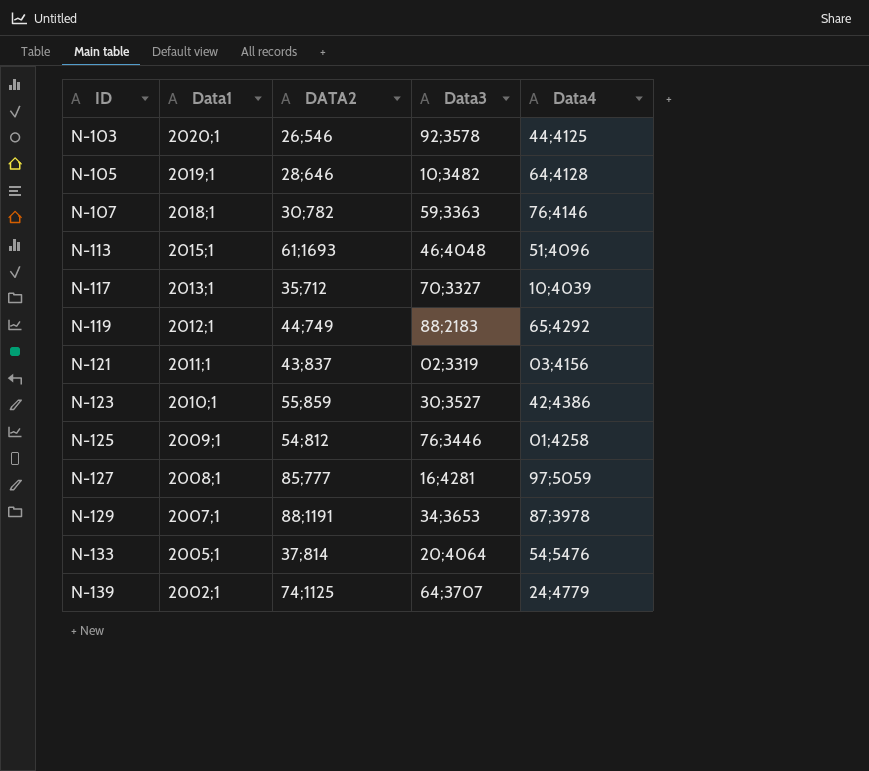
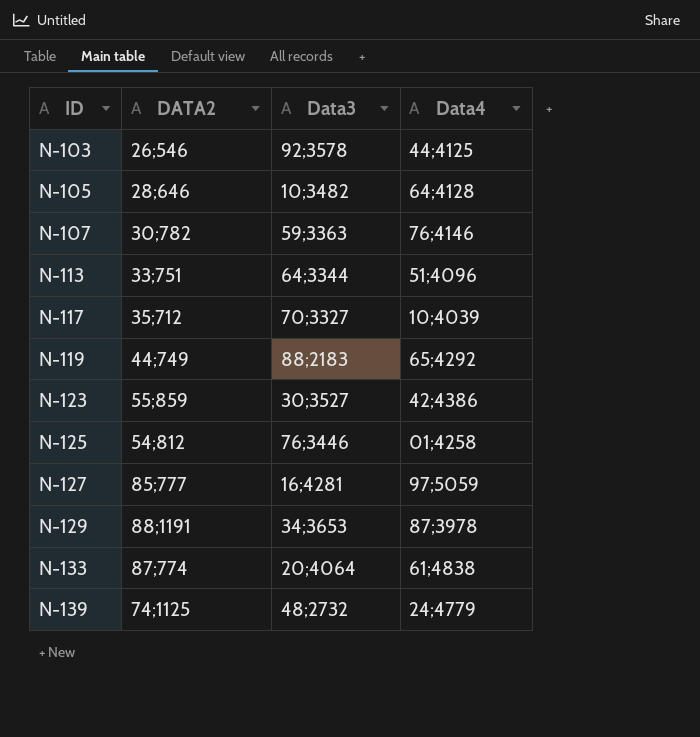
column Data1 | position: 2 -> none
row N-121: 2011;1 | 43;837 | 02;3319 | 03;4156 -> none
N-113 | DATA2: 61;1693 -> 33;751
N-113 | Data3: 46;4048 -> 64;3344
N-133 | DATA2: 37;814 -> 87;774
N-133 | Data4: 54;5476 -> 61;4838
N-139 | Data3: 64;3707 -> 48;2732

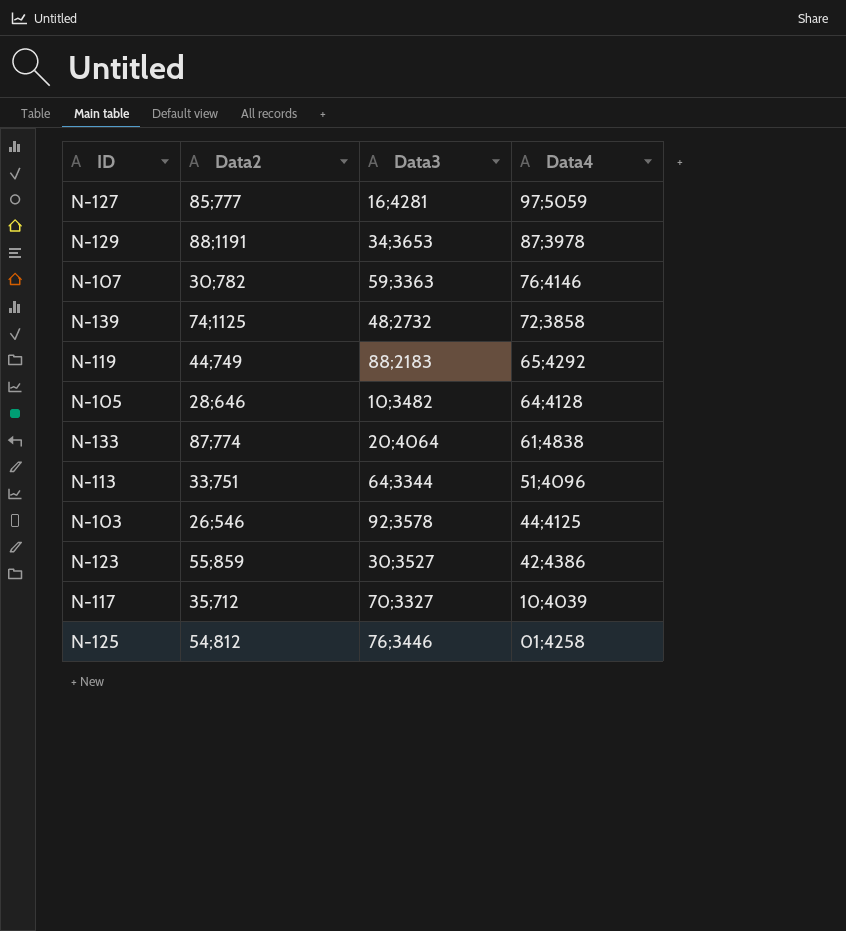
row order: ID ascending -> Data4 descending
column name: DATA2 -> Data2
N-139 | Data4: 24;4779 -> 72;3858

